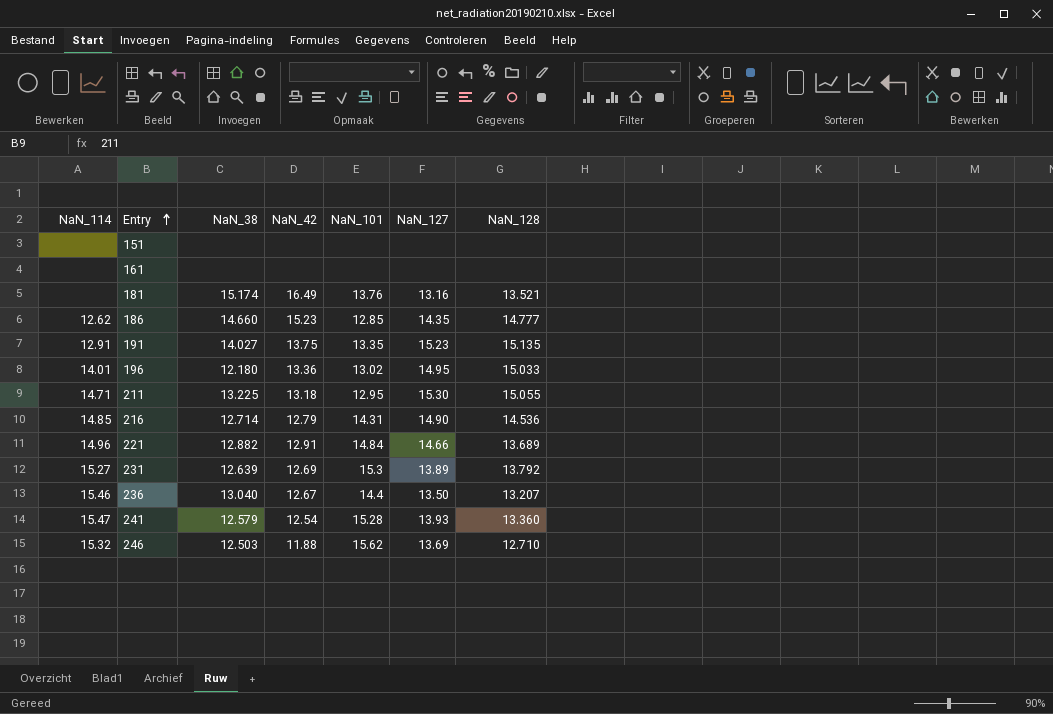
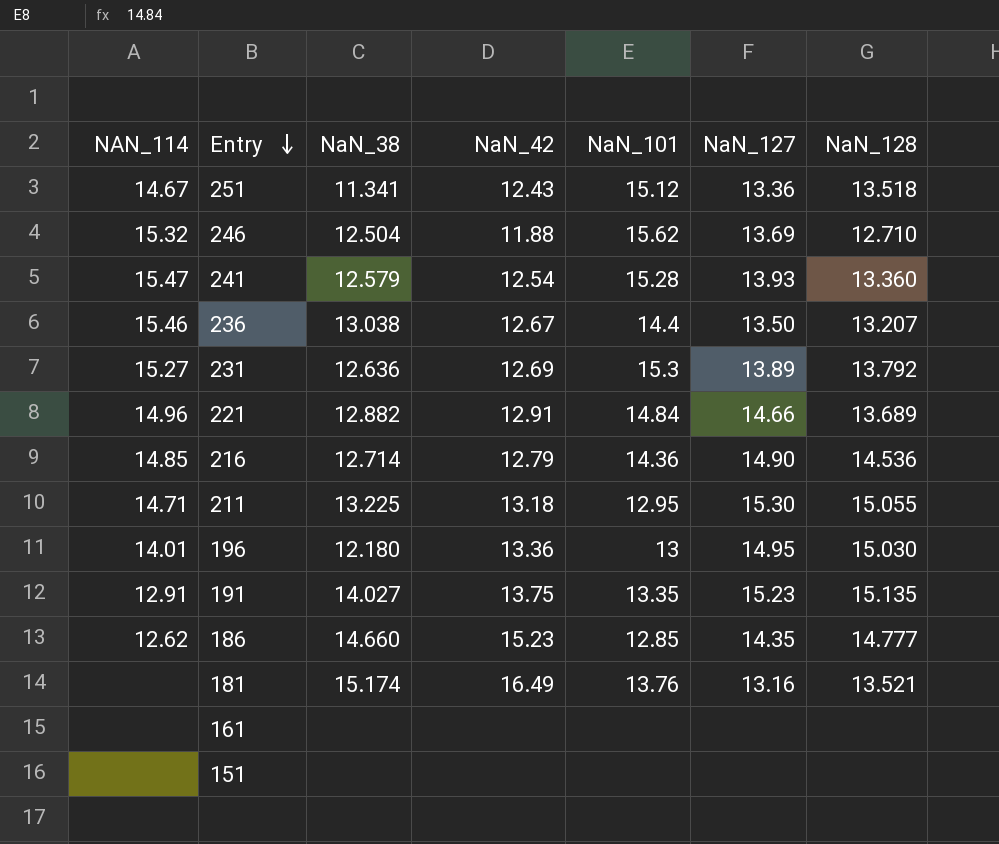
row order: Entry ascending -> Entry descending
column name: NaN_114 -> NAN_114
row 251: none -> 14.67 | 11.341 | 12.43 | 15.12 | 13.36 | 13.518
246 | NaN_38: 12.503 -> 12.504
236 | NaN_38: 13.040 -> 13.038
231 | NaN_38: 12.639 -> 12.636
216 | NaN_101: 14.31 -> 14.36
196 | NaN_101: 13.02 -> 13
196 | NaN_128: 15.033 -> 15.030

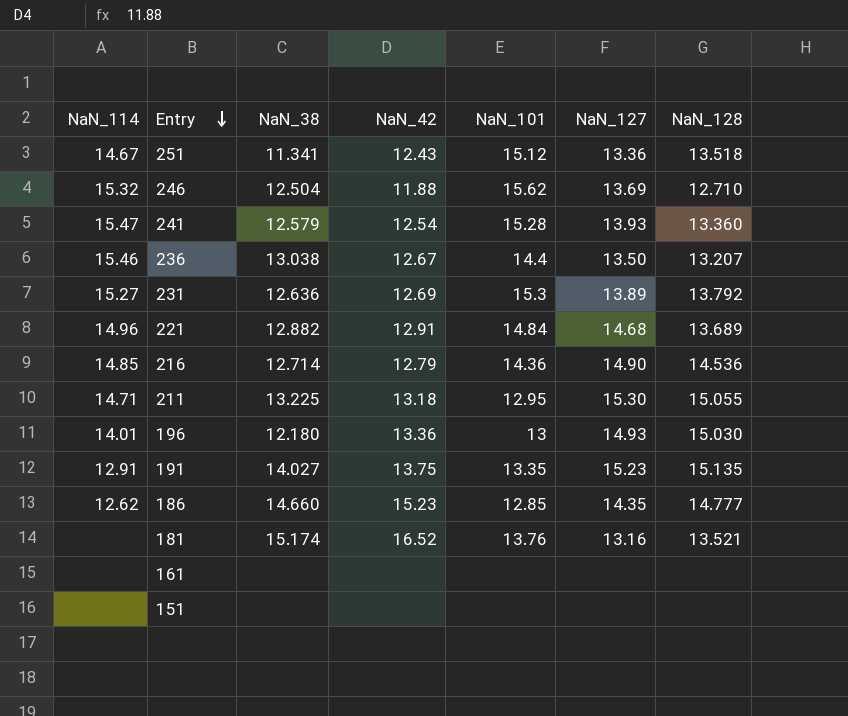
column name: NAN_114 -> NaN_114
221 | NaN_127: 14.66 -> 14.68
196 | NaN_127: 14.95 -> 14.93
181 | NaN_42: 16.49 -> 16.52

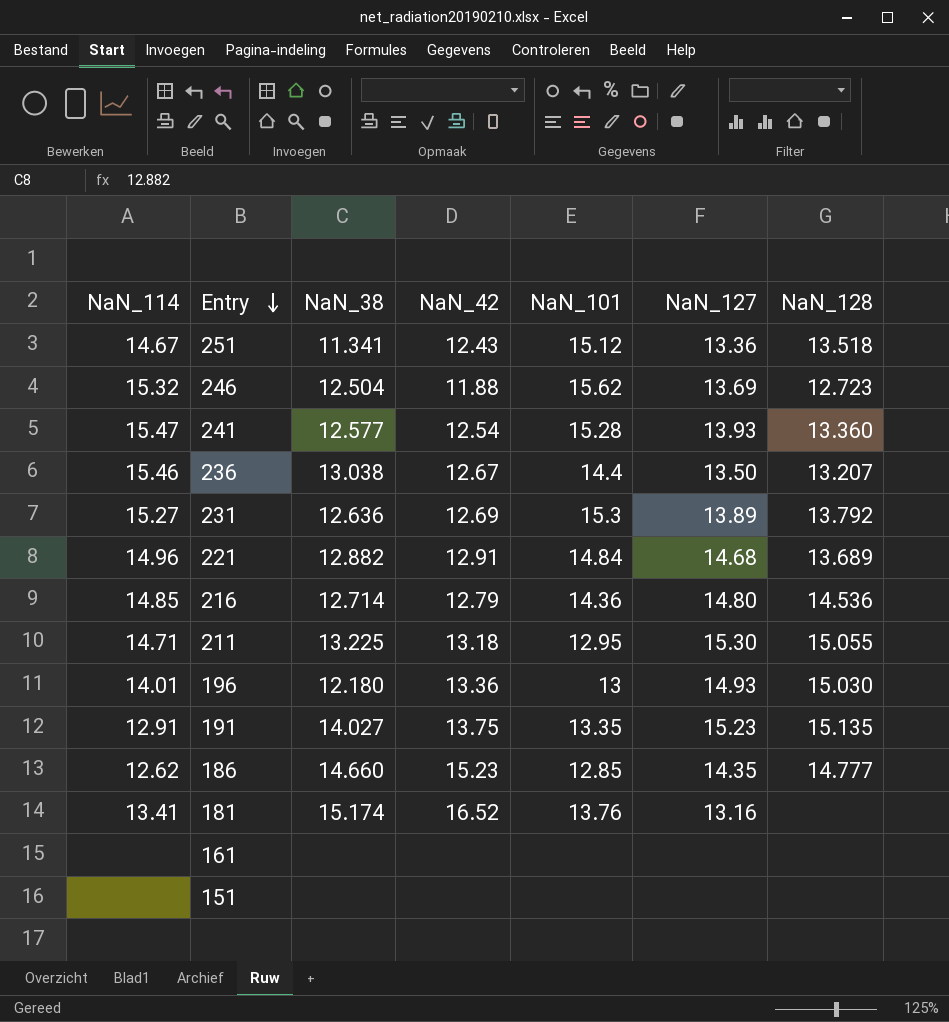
246 | NaN_128: 12.710 -> 12.723
241 | NaN_38: 12.579 -> 12.577
216 | NaN_127: 14.90 -> 14.80
181 | NaN_114: none -> 13.41
181 | NaN_128: 13.521 -> none

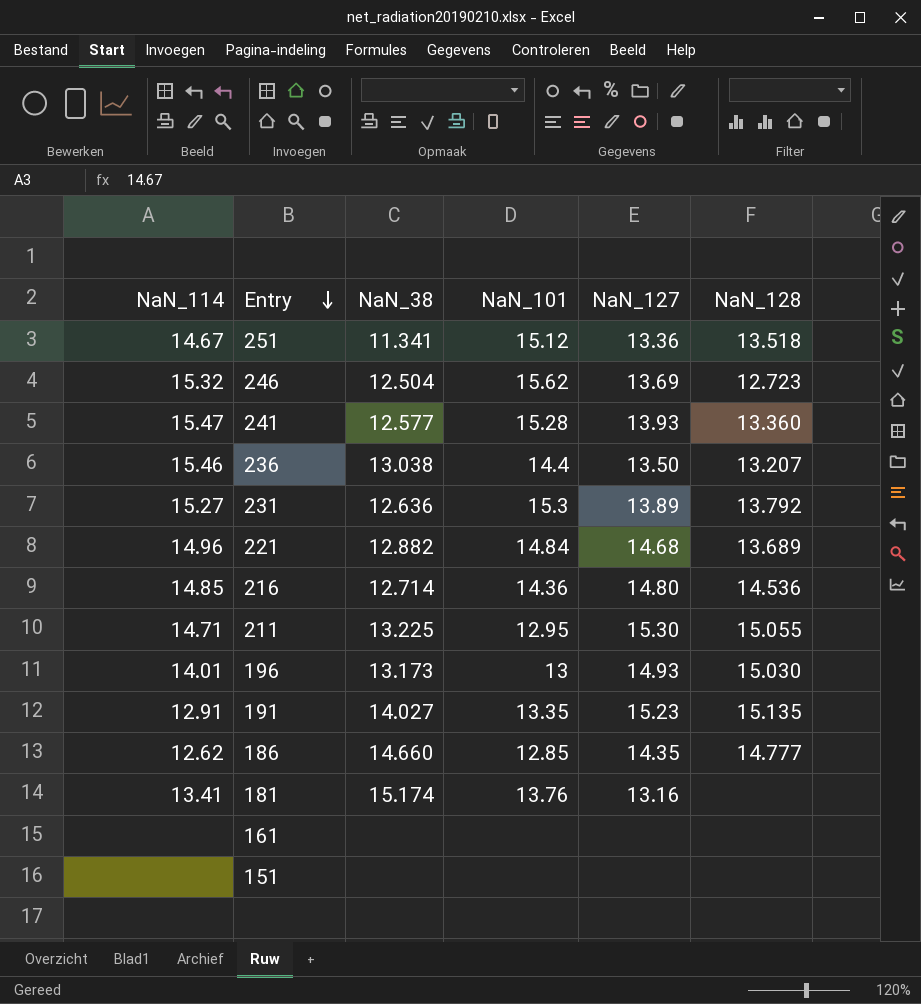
column NaN_42 | position: 4 -> none
196 | NaN_38: 12.180 -> 13.173

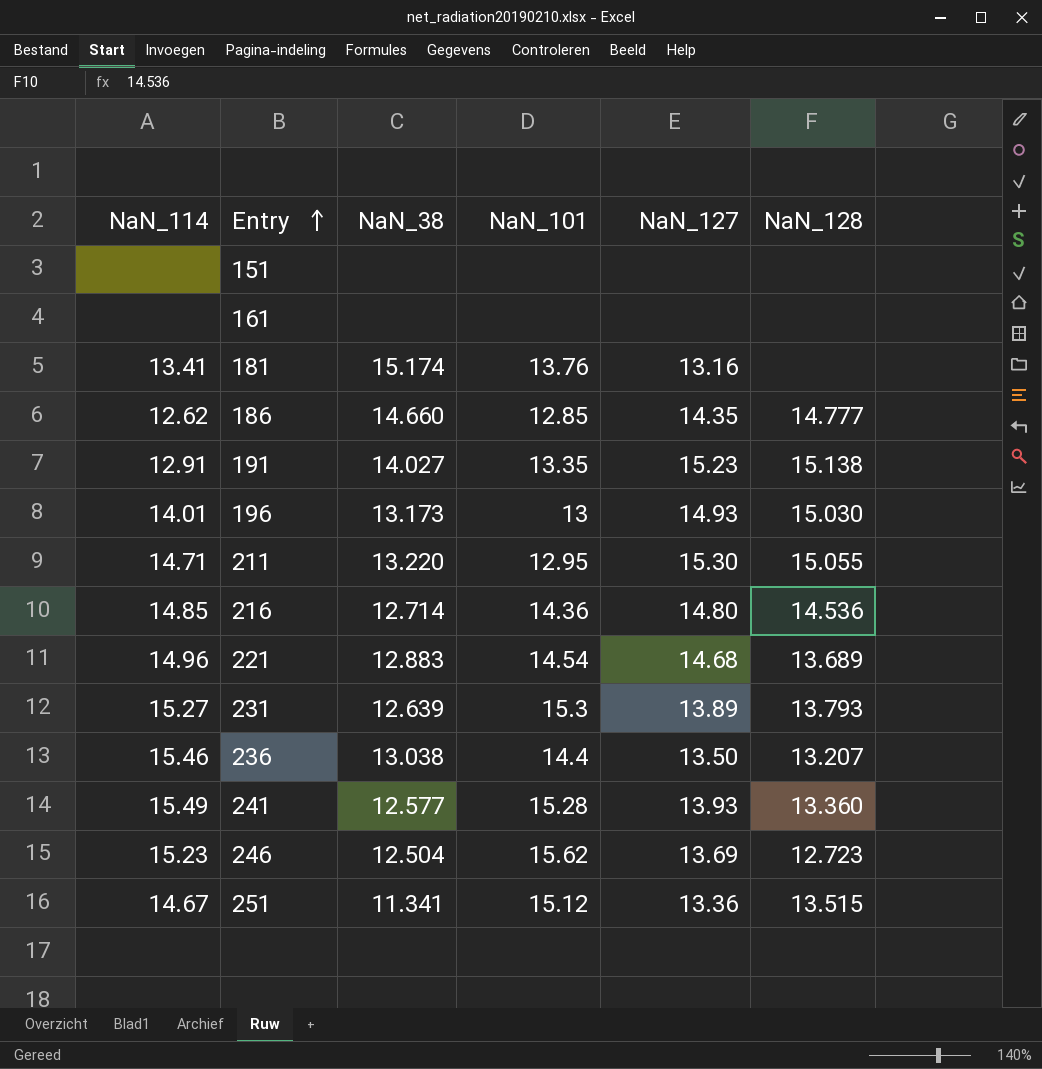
row order: Entry descending -> Entry ascending
191 | NaN_128: 15.135 -> 15.138
211 | NaN_38: 13.225 -> 13.220
221 | NaN_38: 12.882 -> 12.883
221 | NaN_101: 14.84 -> 14.54
231 | NaN_38: 12.636 -> 12.639
231 | NaN_128: 13.792 -> 13.793
241 | NaN_114: 15.47 -> 15.49
246 | NaN_114: 15.32 -> 15.23
251 | NaN_128: 13.518 -> 13.515

